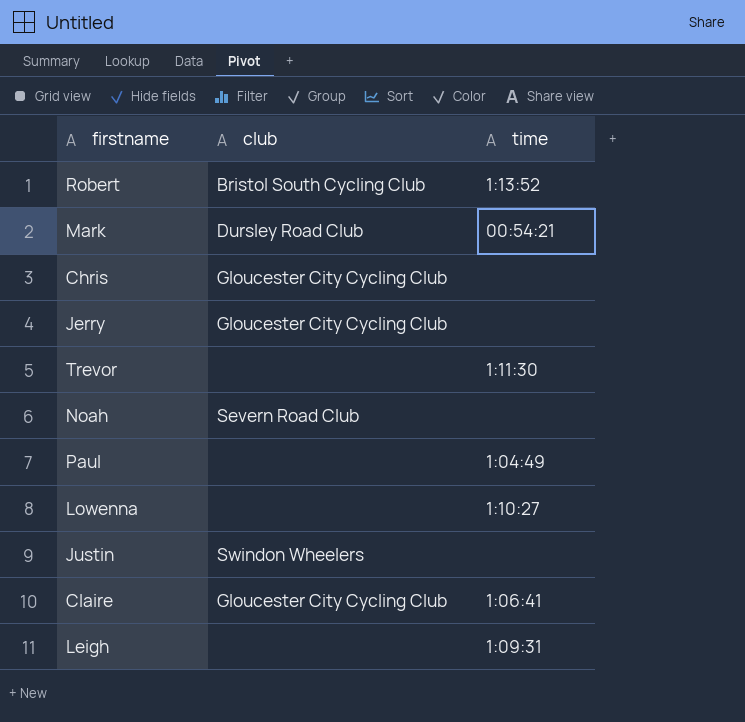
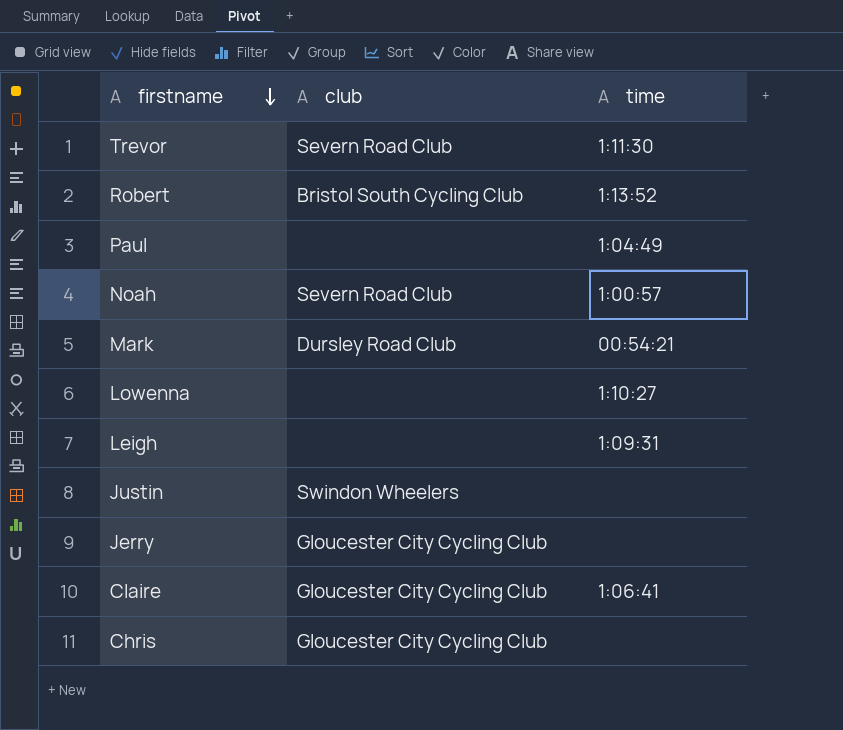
row order: none -> firstname descending
Trevor | club: none -> Severn Road Club
Noah | time: none -> 1:00:57

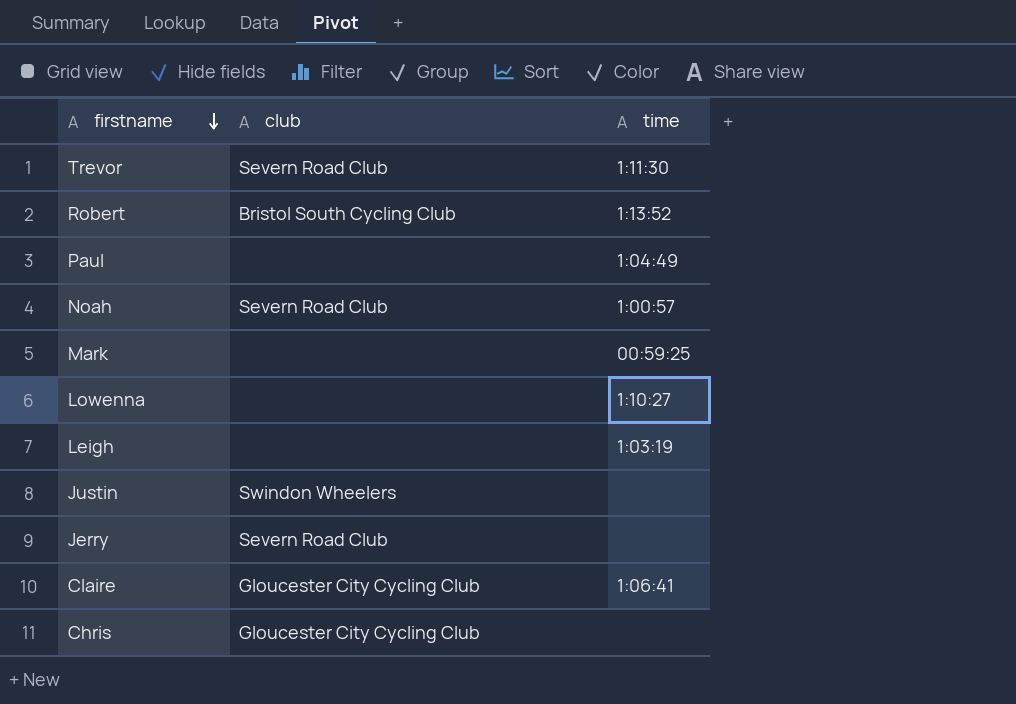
Mark | club: Dursley Road Club -> none
Mark | time: 00:54:21 -> 00:59:25
Leigh | time: 1:09:31 -> 1:03:19
Jerry | club: Gloucester City Cycling Club -> Severn Road Club

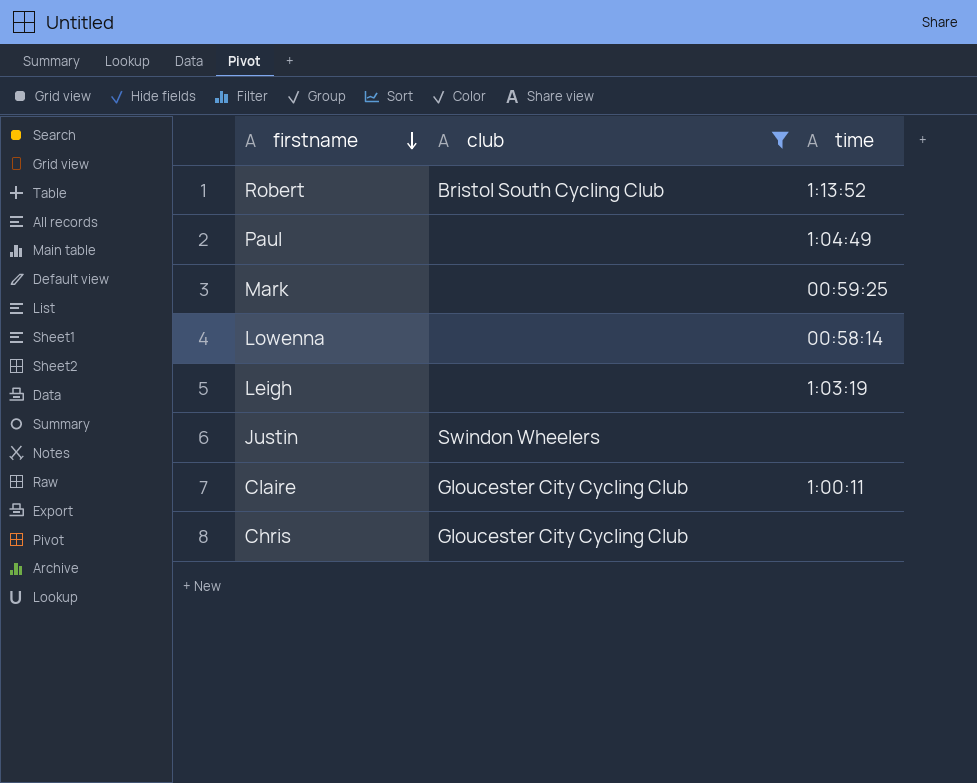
filter: none -> club != Severn Road Club
Lowenna | time: 1:10:27 -> 00:58:14
Claire | time: 1:06:41 -> 1:00:11

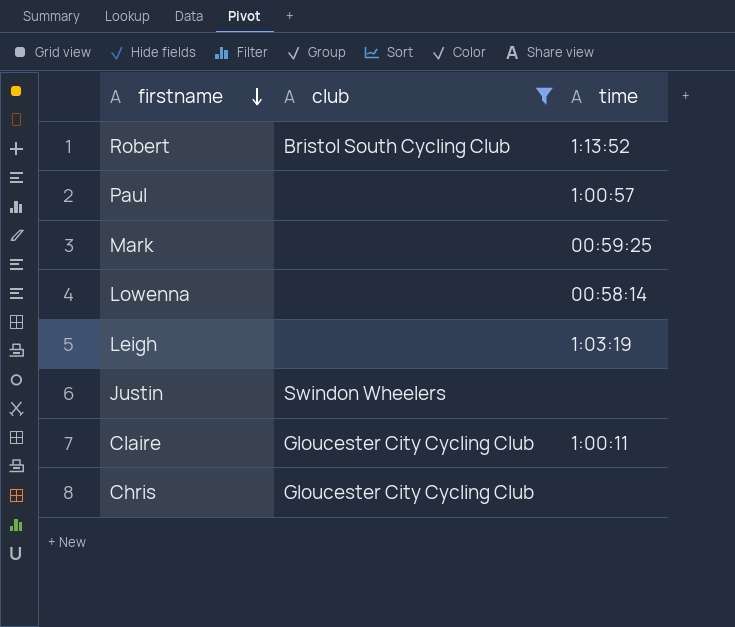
Paul | time: 1:04:49 -> 1:00:57

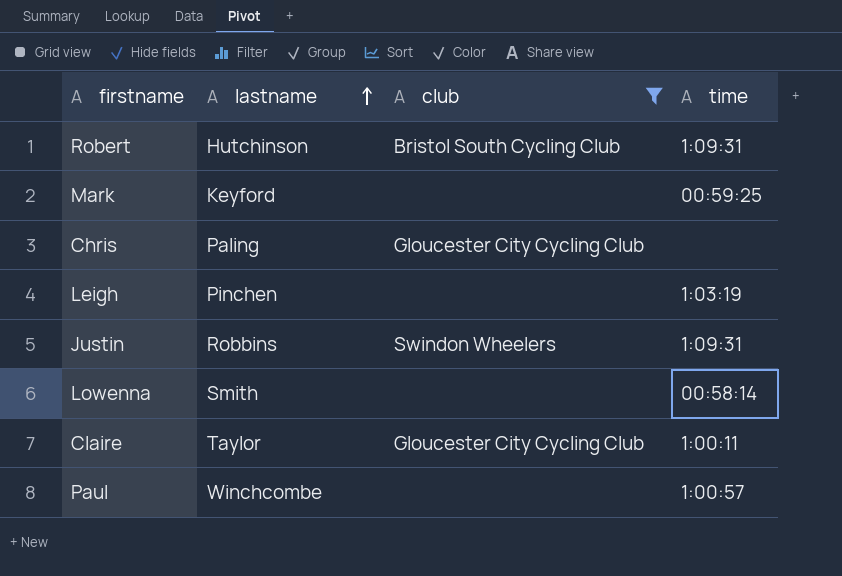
row order: firstname descending -> lastname ascending
column lastname | position: none -> 2
Robert | time: 1:13:52 -> 1:09:31
Justin | time: none -> 1:09:31

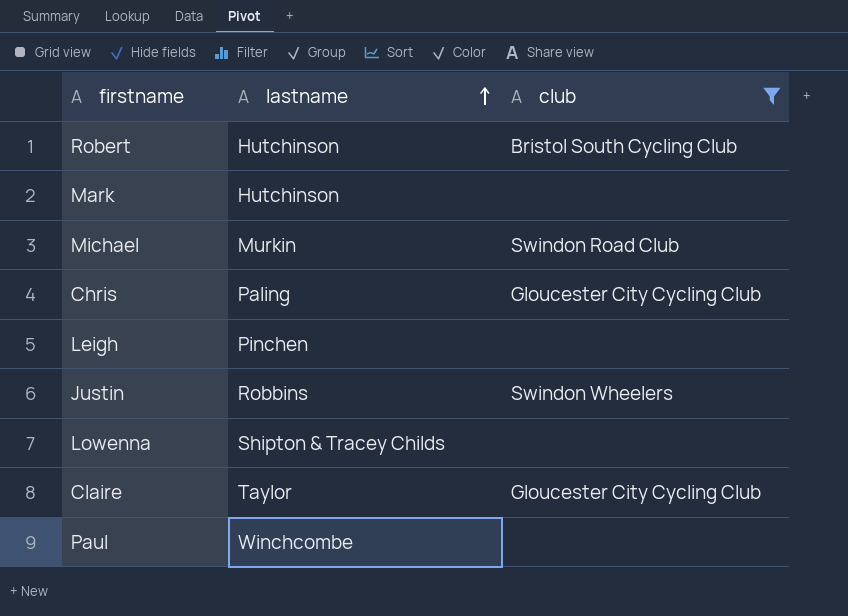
column time | position: 4 -> none
Mark | lastname: Keyford -> Hutchinson
row Michael: none -> Murkin | Swindon Road Club
Lowenna | lastname: Smith -> Shipton & Tracey Childs

